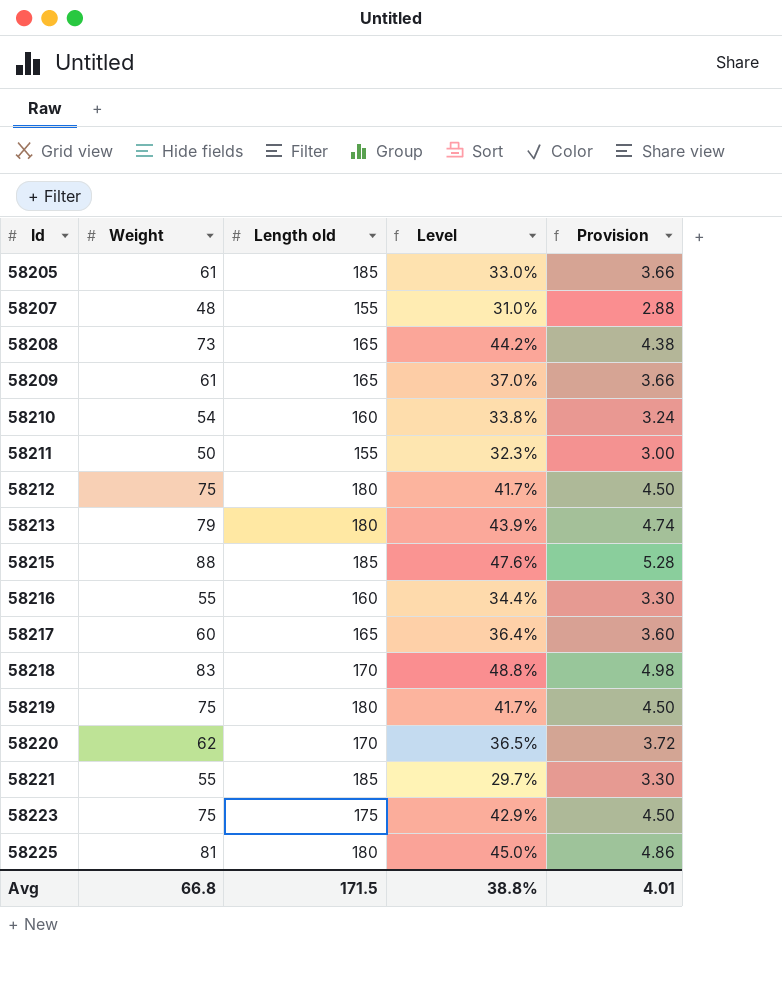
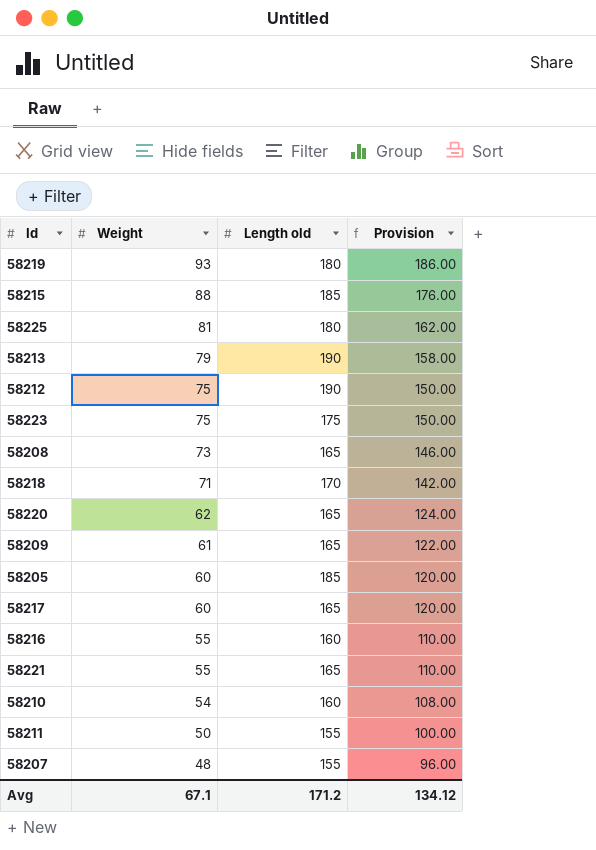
row order: Id ascending -> Weight descending
column Level | formula: [Weight] / [Length old] -> none
column Provision | formula: [Weight] * 0.06 -> [Weight] * 2
58219 | Weight: 75 -> 93
58213 | Length old: 180 -> 190
58212 | Length old: 180 -> 190
58218 | Weight: 83 -> 71
58220 | Length old: 170 -> 165
58205 | Weight: 61 -> 60
58221 | Length old: 185 -> 165
Avg | Weight: 66.8 -> 67.1
Avg | Length old: 171.5 -> 171.2
Avg | Provision: 4.01 -> 134.12

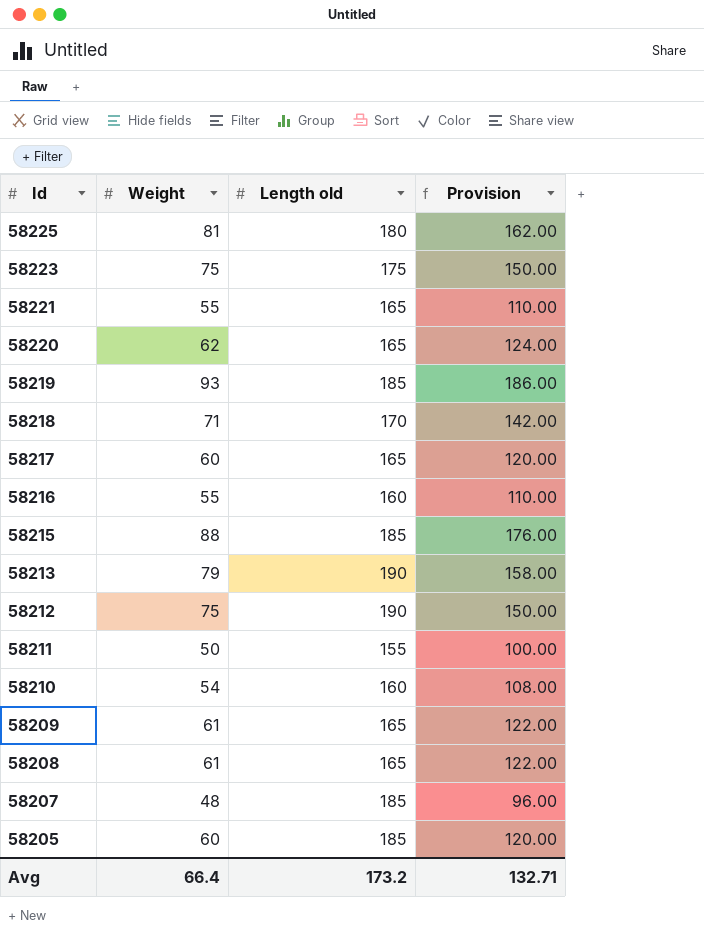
row order: Weight descending -> Id descending
58219 | Length old: 180 -> 185
58208 | Weight: 73 -> 61
58208 | Provision: 146.00 -> 122.00
58207 | Length old: 155 -> 185
Avg | Weight: 67.1 -> 66.4
Avg | Length old: 171.2 -> 173.2
Avg | Provision: 134.12 -> 132.71

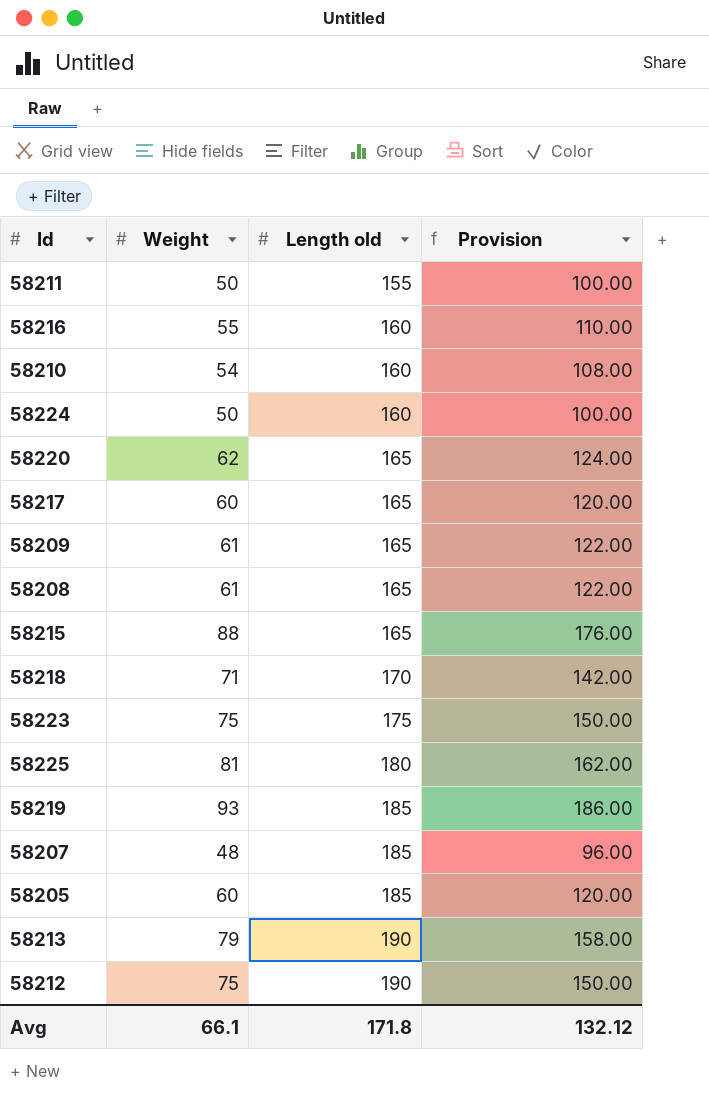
row order: Id descending -> Length old ascending
row 58221: 55 | 165 | 110.00 -> none
row 58224: none -> 50 | 160 | 100.00
58215 | Length old: 185 -> 165
Avg | Weight: 66.4 -> 66.1
Avg | Length old: 173.2 -> 171.8
Avg | Provision: 132.71 -> 132.12

